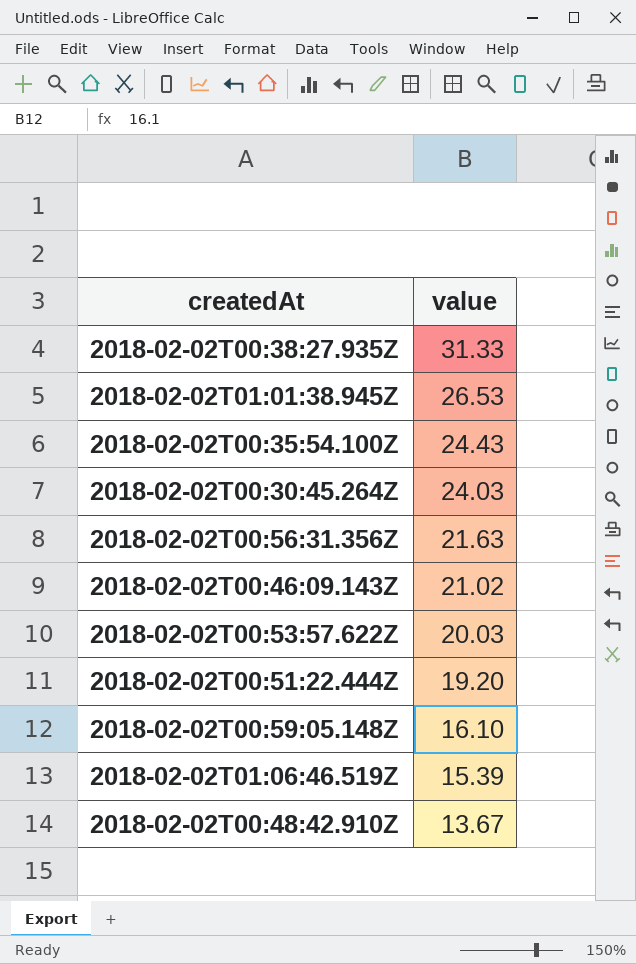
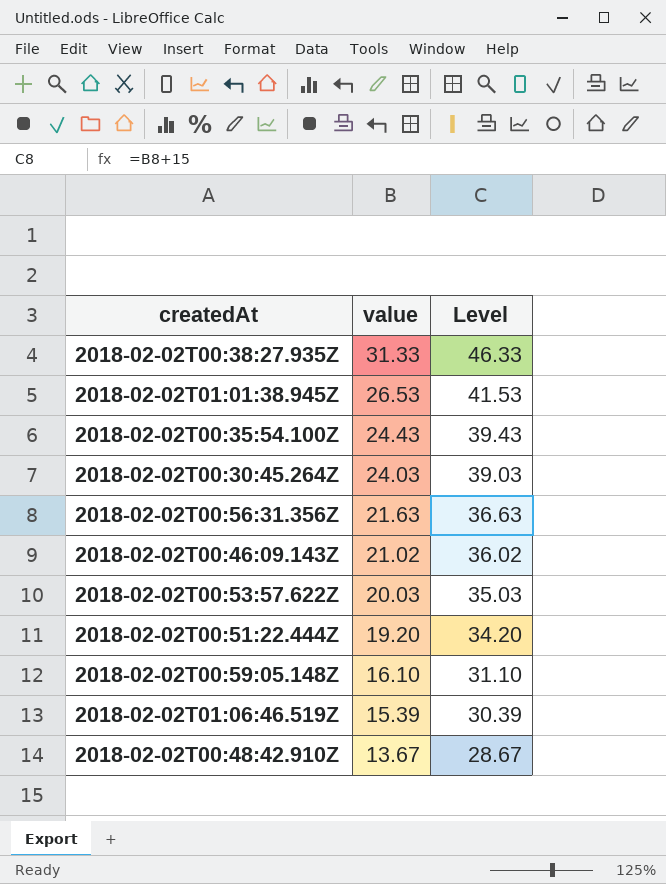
column Level | formula: none -> [value] + 15

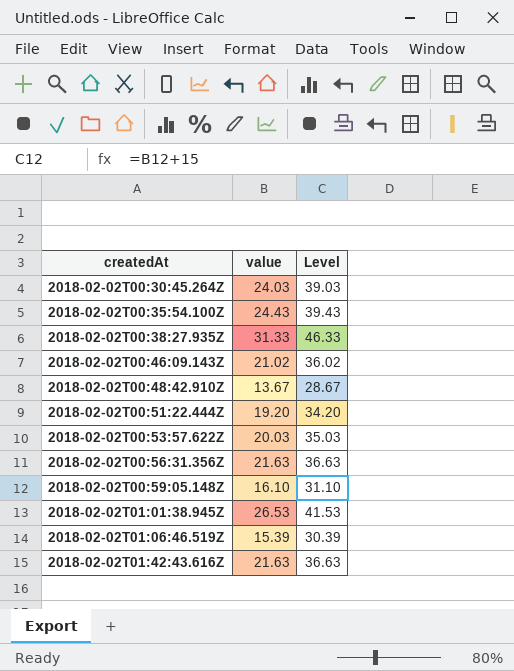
row order: value descending -> createdAt ascending
row 2018-02-02T01:42:43.616Z: none -> 21.63 | 36.63

